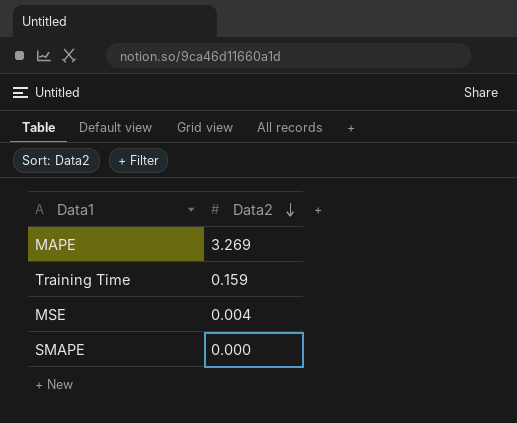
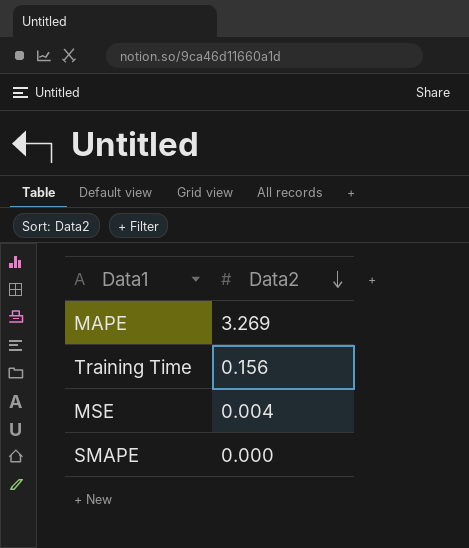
Training Time | Data2: 0.159 -> 0.156

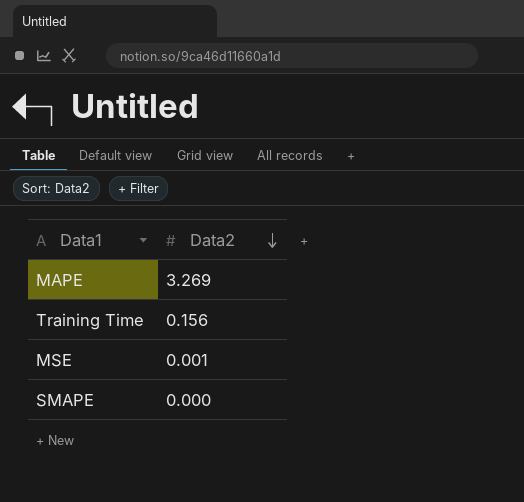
MSE | Data2: 0.004 -> 0.001

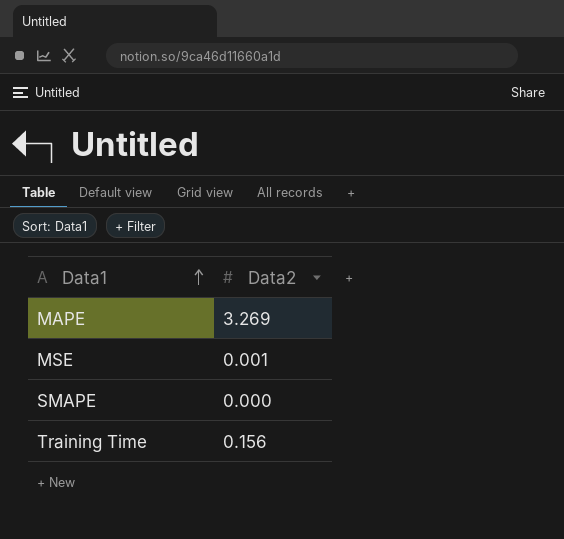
row order: Data2 descending -> Data1 ascending

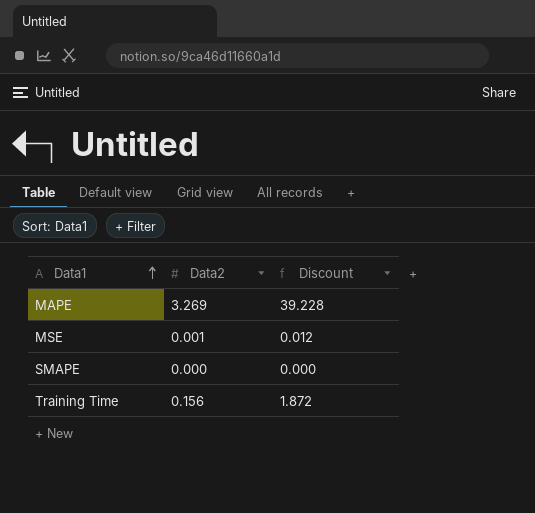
column Discount | formula: none -> [Data2] * 12

